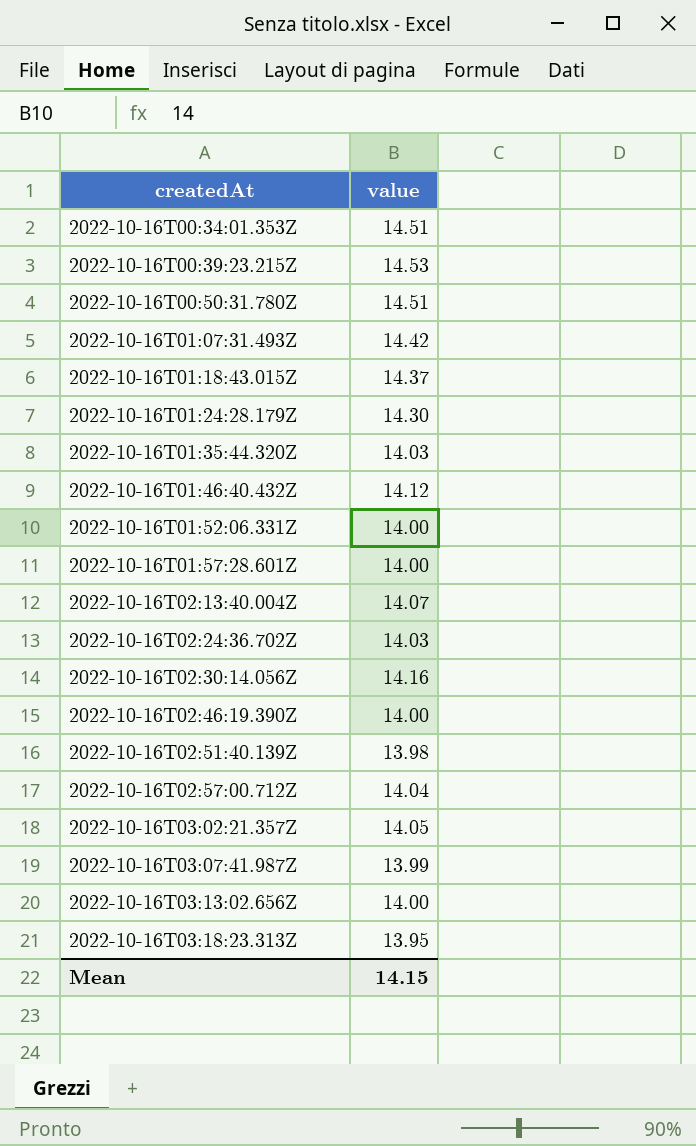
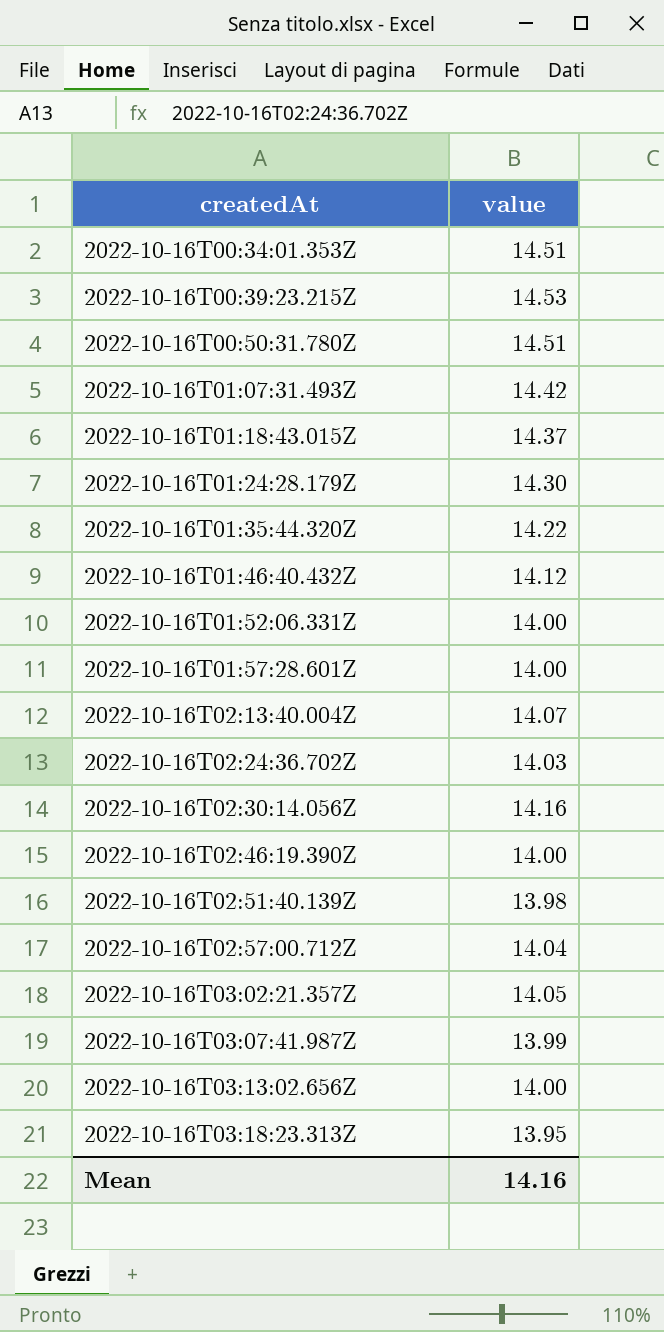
2022-10-16T01:35:44.320Z | value: 14.03 -> 14.22
Mean | value: 14.15 -> 14.16

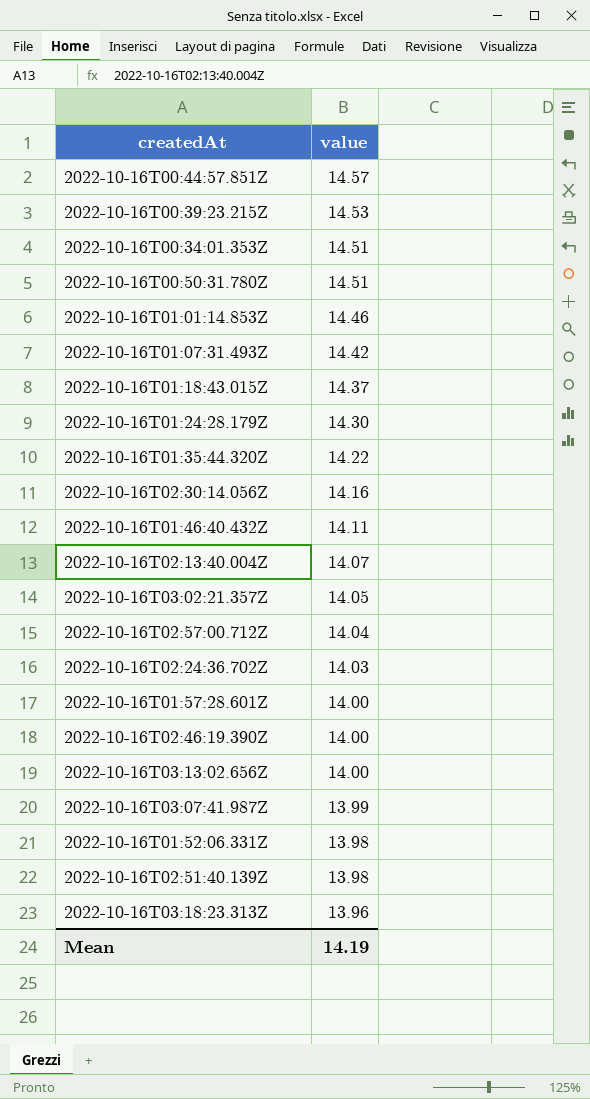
row order: createdAt ascending -> value descending
row 2022-10-16T00:44:57.851Z: none -> 14.57
row 2022-10-16T01:01:14.853Z: none -> 14.46
2022-10-16T01:46:40.432Z | value: 14.12 -> 14.11
2022-10-16T01:52:06.331Z | value: 14.00 -> 13.98
2022-10-16T03:18:23.313Z | value: 13.95 -> 13.96
Mean | value: 14.16 -> 14.19

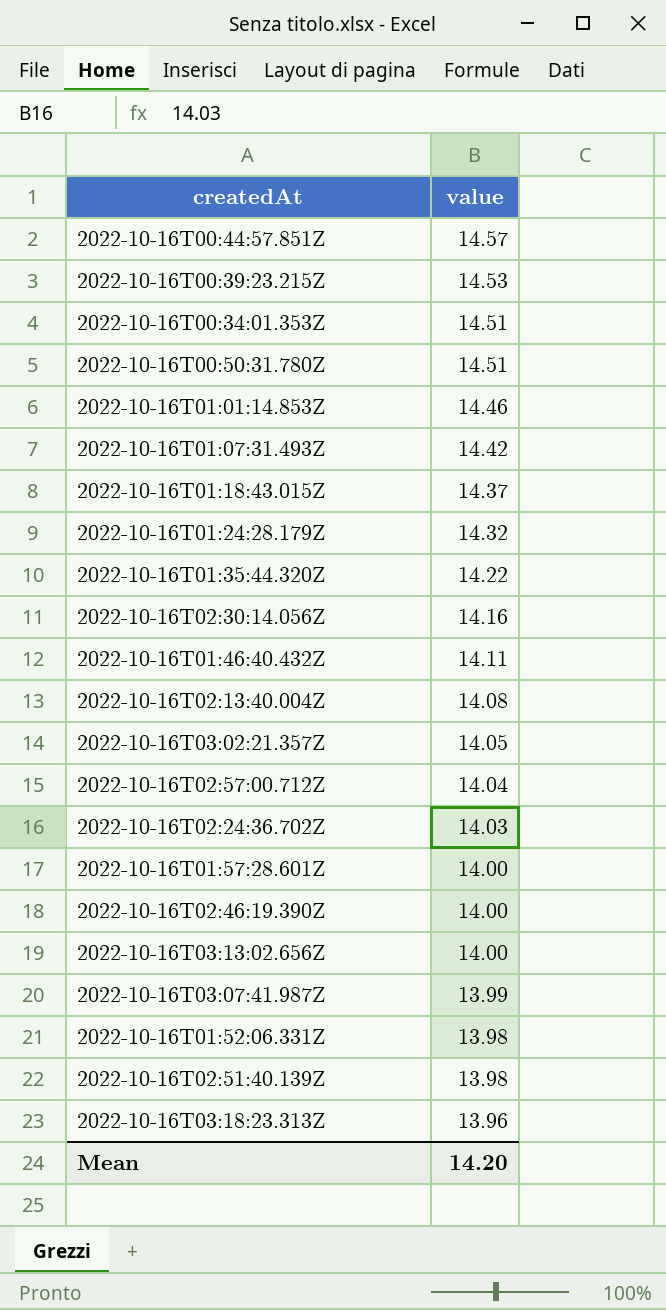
2022-10-16T01:24:28.179Z | value: 14.30 -> 14.32
2022-10-16T02:13:40.004Z | value: 14.07 -> 14.08
Mean | value: 14.19 -> 14.20

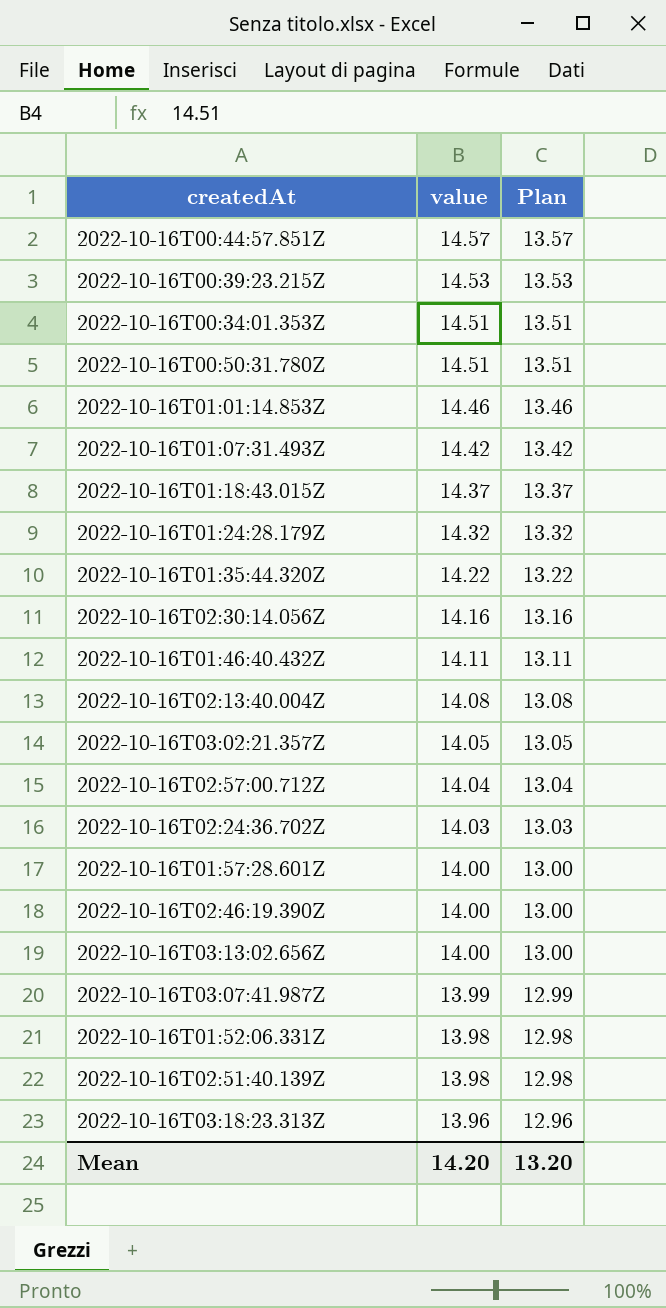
column Plan | formula: none -> [value] - 1

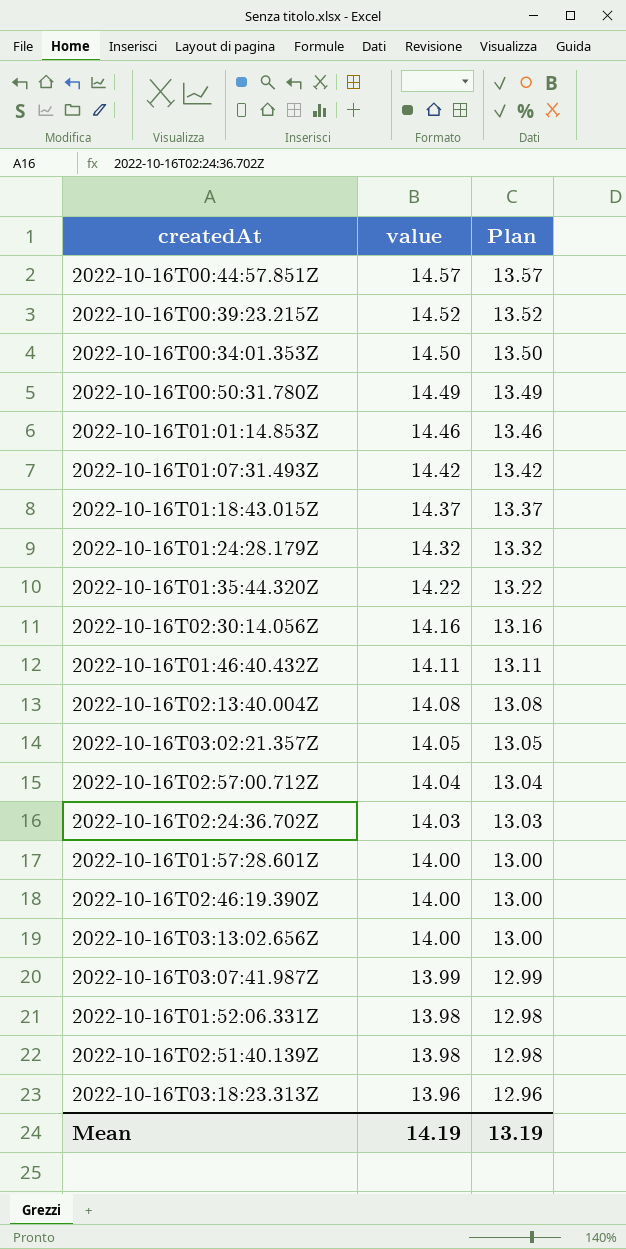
2022-10-16T00:39:23.215Z | value: 14.53 -> 14.52
2022-10-16T00:39:23.215Z | Plan: 13.53 -> 13.52
2022-10-16T00:34:01.353Z | value: 14.51 -> 14.50
2022-10-16T00:34:01.353Z | Plan: 13.51 -> 13.50
2022-10-16T00:50:31.780Z | value: 14.51 -> 14.49
2022-10-16T00:50:31.780Z | Plan: 13.51 -> 13.49
Mean | value: 14.20 -> 14.19
Mean | Plan: 13.20 -> 13.19

